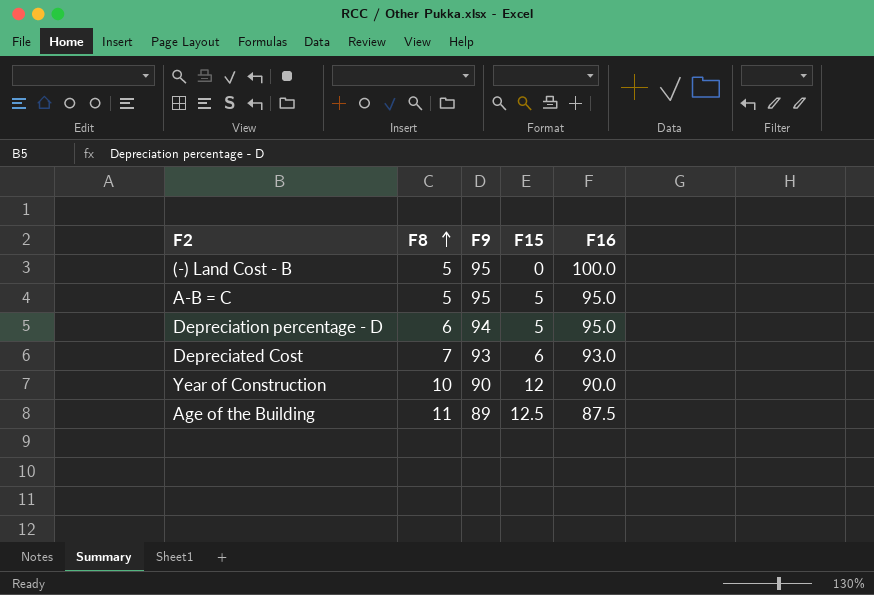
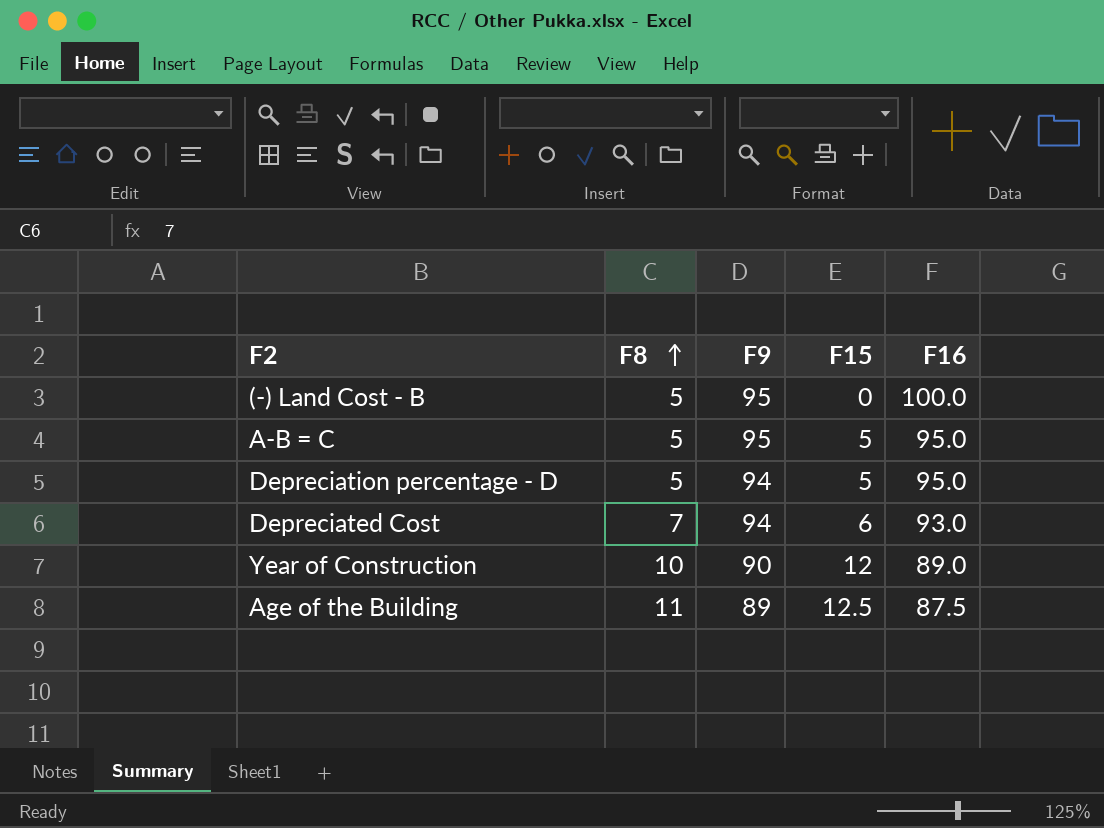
Depreciation percentage - D | F8: 6 -> 5
Depreciated Cost | F9: 93 -> 94
Year of Construction | F16: 90.0 -> 89.0

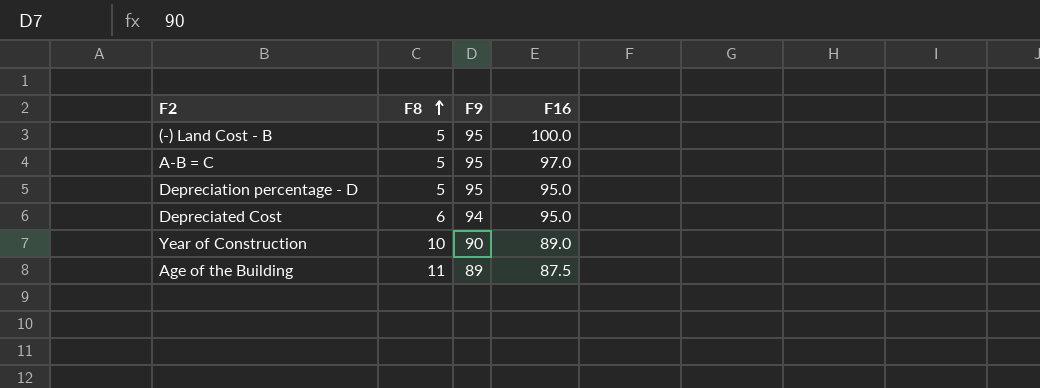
column F15 | position: 4 -> none
A-B = C | F16: 95.0 -> 97.0
Depreciation percentage - D | F9: 94 -> 95
Depreciated Cost | F8: 7 -> 6
Depreciated Cost | F16: 93.0 -> 95.0

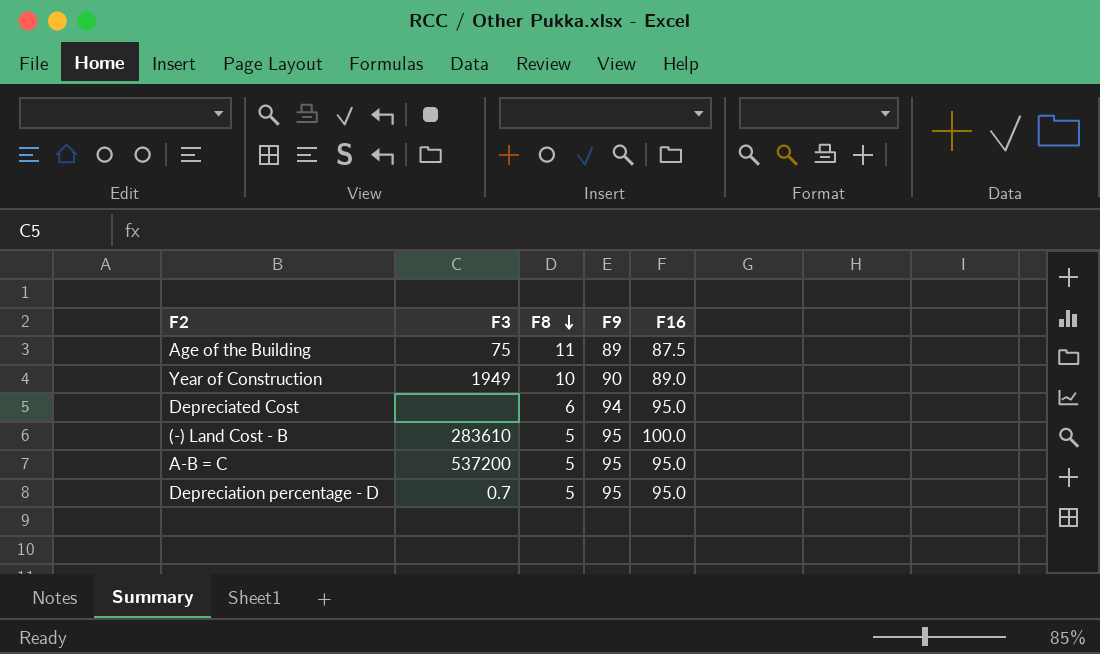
row order: F8 ascending -> F8 descending
column F3 | position: none -> 2
A-B = C | F16: 97.0 -> 95.0

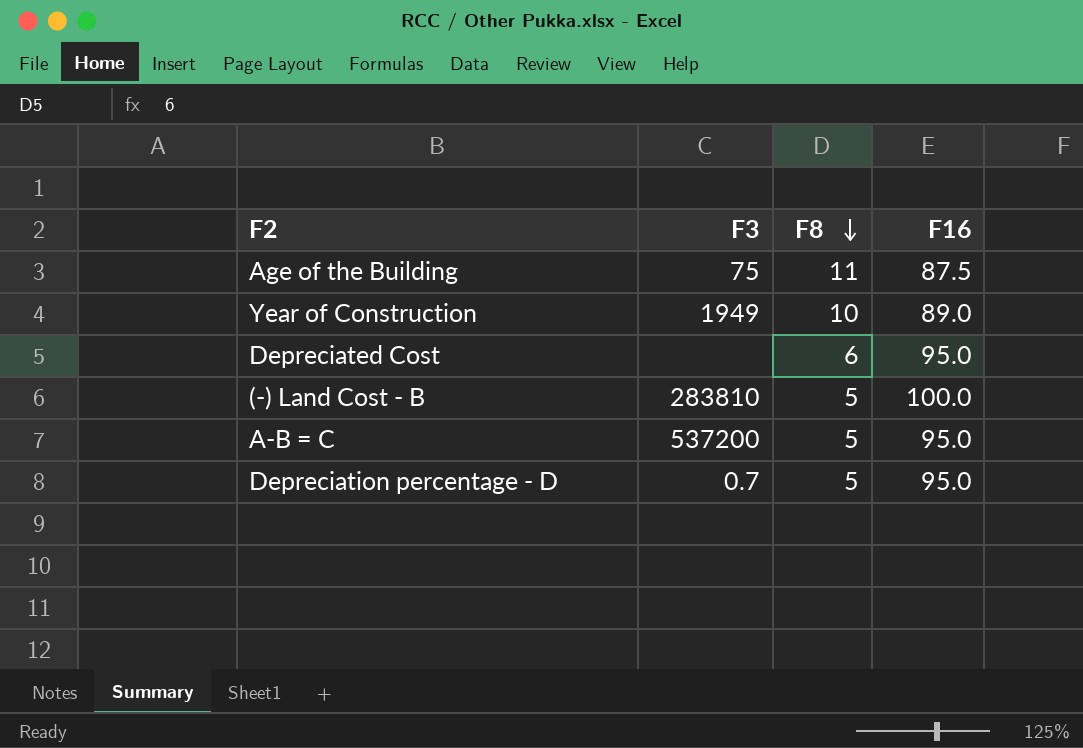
column F9 | position: 4 -> none
(-) Land Cost - B | F3: 283610 -> 283810

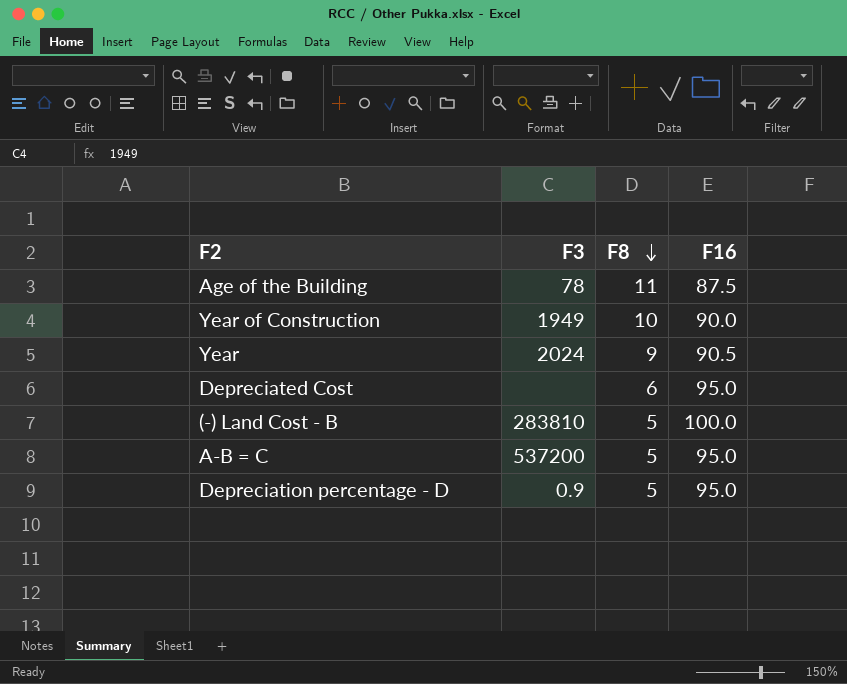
Age of the Building | F3: 75 -> 78
Year of Construction | F16: 89.0 -> 90.0
row Year: none -> 2024 | 9 | 90.5
Depreciation percentage - D | F3: 0.7 -> 0.9

